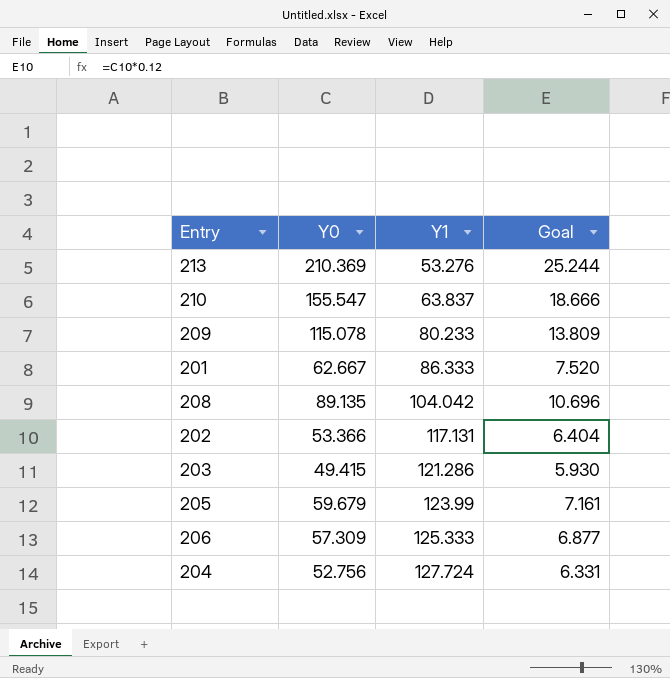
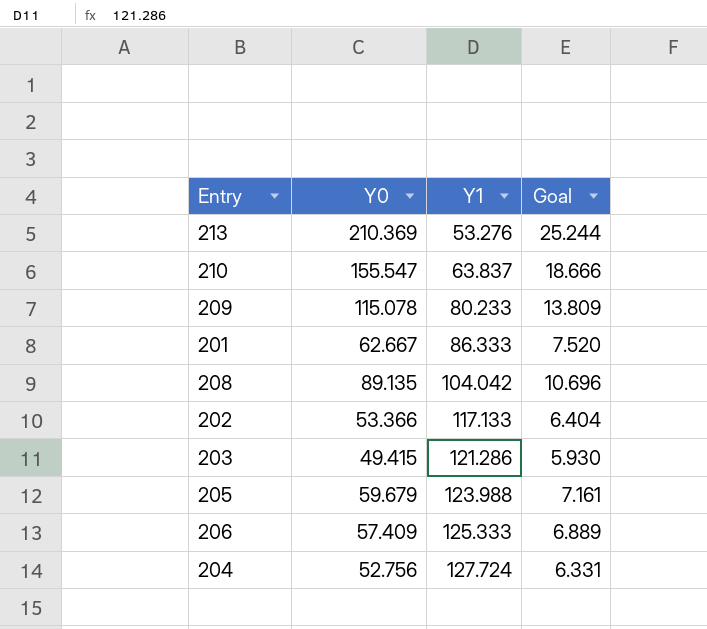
202 | Y1: 117.131 -> 117.133
205 | Y1: 123.99 -> 123.988
206 | Y0: 57.309 -> 57.409
206 | Goal: 6.877 -> 6.889

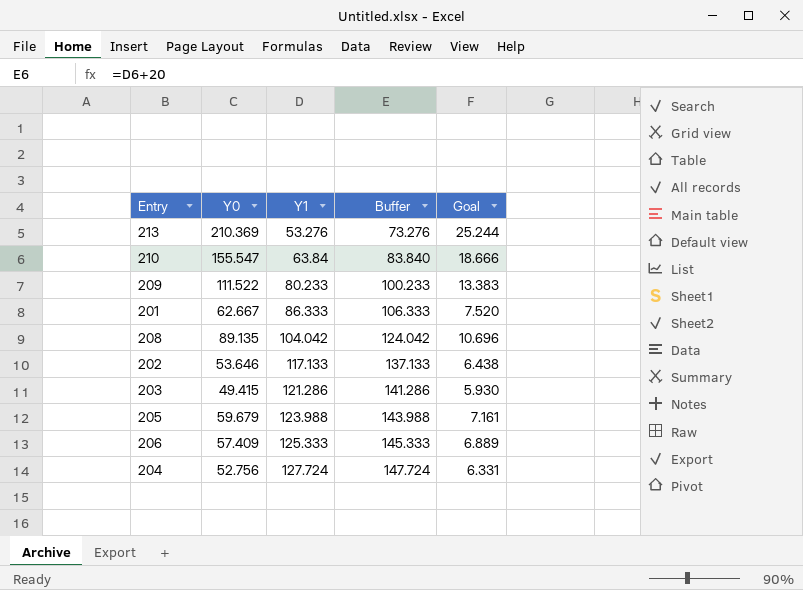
column Buffer | formula: none -> [Y1] + 20
210 | Y1: 63.837 -> 63.84
209 | Y0: 115.078 -> 111.522
209 | Goal: 13.809 -> 13.383
202 | Y0: 53.366 -> 53.646
202 | Goal: 6.404 -> 6.438

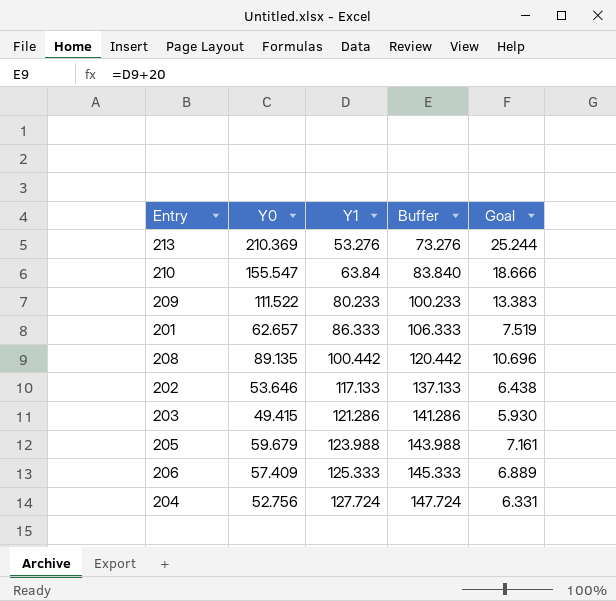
201 | Y0: 62.667 -> 62.657
201 | Goal: 7.520 -> 7.519
208 | Y1: 104.042 -> 100.442
208 | Buffer: 124.042 -> 120.442

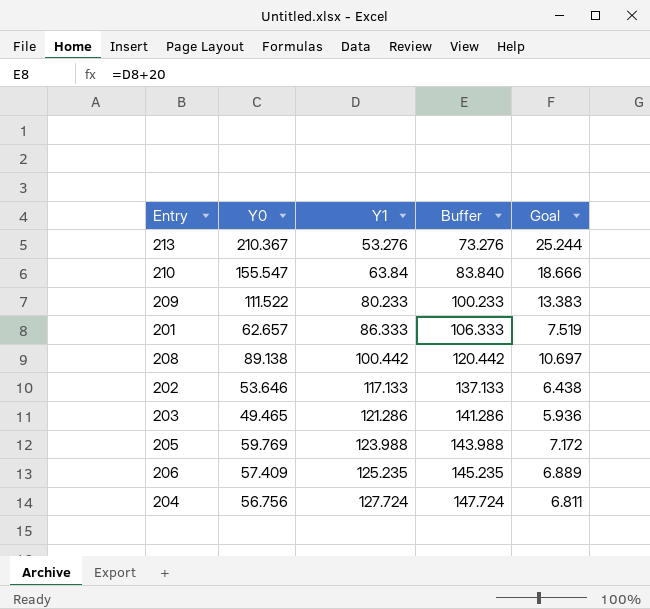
213 | Y0: 210.369 -> 210.367
208 | Y0: 89.135 -> 89.138
208 | Goal: 10.696 -> 10.697
203 | Y0: 49.415 -> 49.465
203 | Goal: 5.930 -> 5.936
205 | Y0: 59.679 -> 59.769
205 | Goal: 7.161 -> 7.172
206 | Y1: 125.333 -> 125.235
206 | Buffer: 145.333 -> 145.235
204 | Y0: 52.756 -> 56.756
204 | Goal: 6.331 -> 6.811

